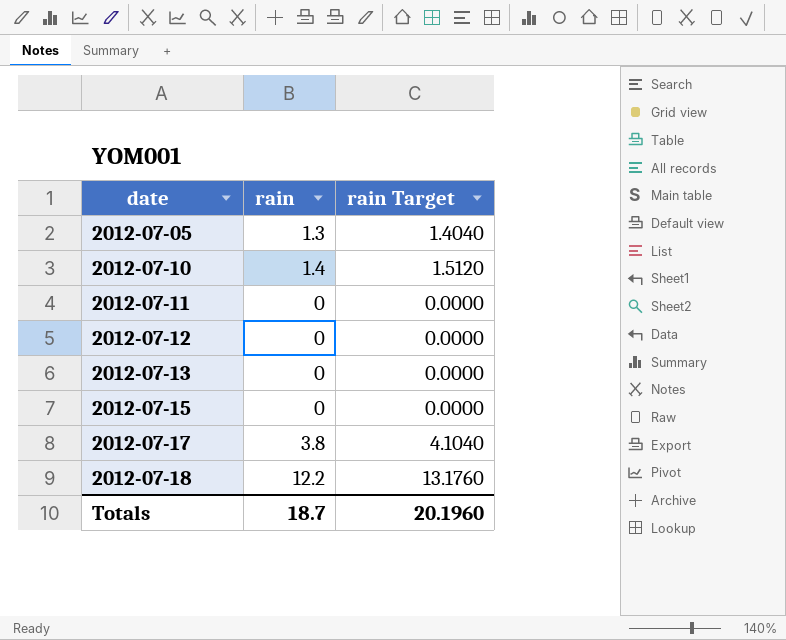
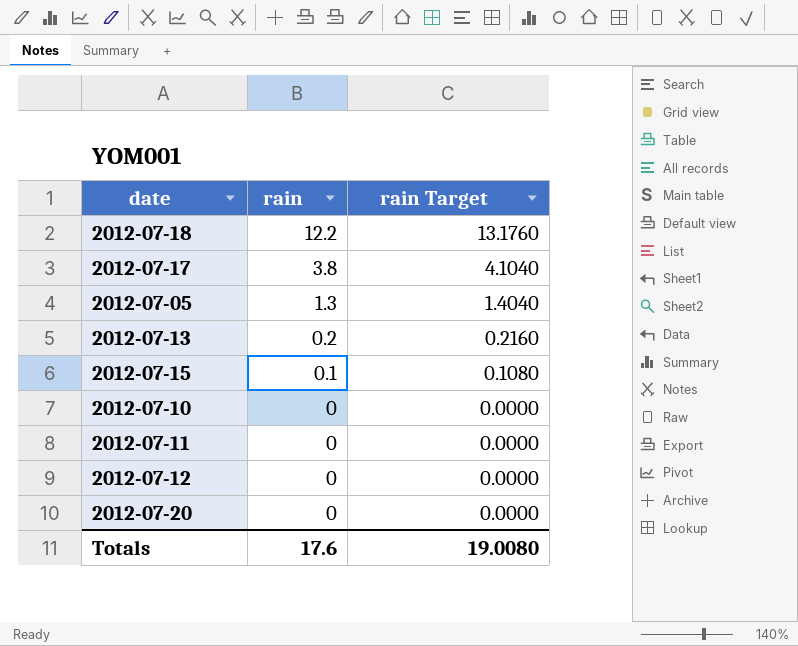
row order: date ascending -> rain descending
2012-07-13 | rain: 0 -> 0.2
2012-07-13 | rain Target: 0.0000 -> 0.2160
2012-07-15 | rain: 0 -> 0.1
2012-07-15 | rain Target: 0.0000 -> 0.1080
2012-07-10 | rain: 1.4 -> 0
2012-07-10 | rain Target: 1.5120 -> 0.0000
row 2012-07-20: none -> 0 | 0.0000
Totals | rain: 18.7 -> 17.6
Totals | rain Target: 20.1960 -> 19.0080

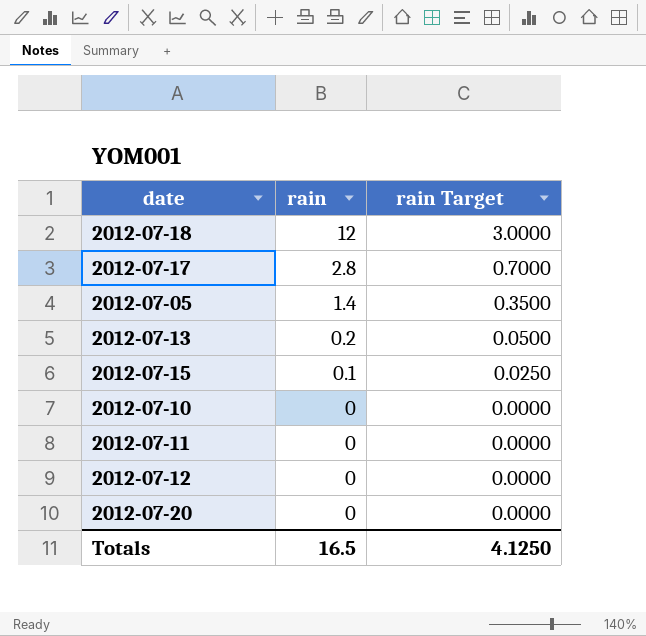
column rain Target | formula: [rain] * 1.08 -> [rain] * 0.25
2012-07-18 | rain: 12.2 -> 12
2012-07-17 | rain: 3.8 -> 2.8
2012-07-05 | rain: 1.3 -> 1.4
Totals | rain: 17.6 -> 16.5
Totals | rain Target: 19.0080 -> 4.1250

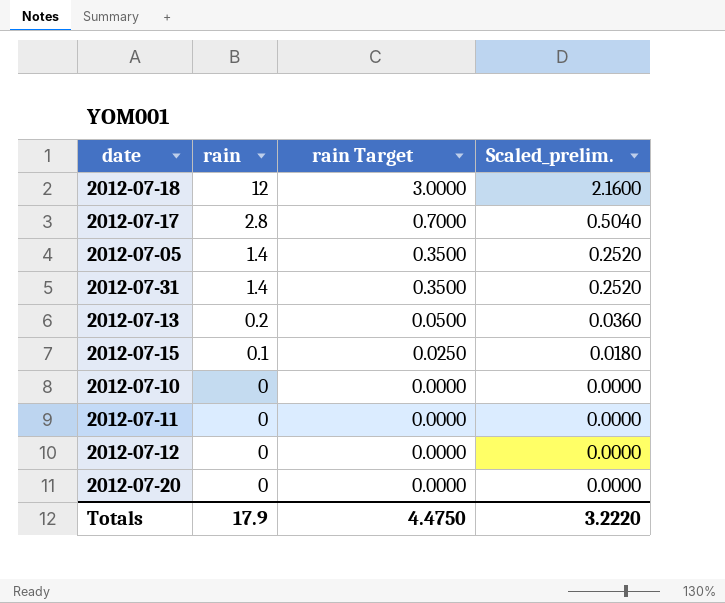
column Scaled_prelim. | formula: none -> [rain] * 0.18
row 2012-07-31: none -> 1.4 | 0.3500 | 0.2520
Totals | rain: 16.5 -> 17.9
Totals | rain Target: 4.1250 -> 4.4750

